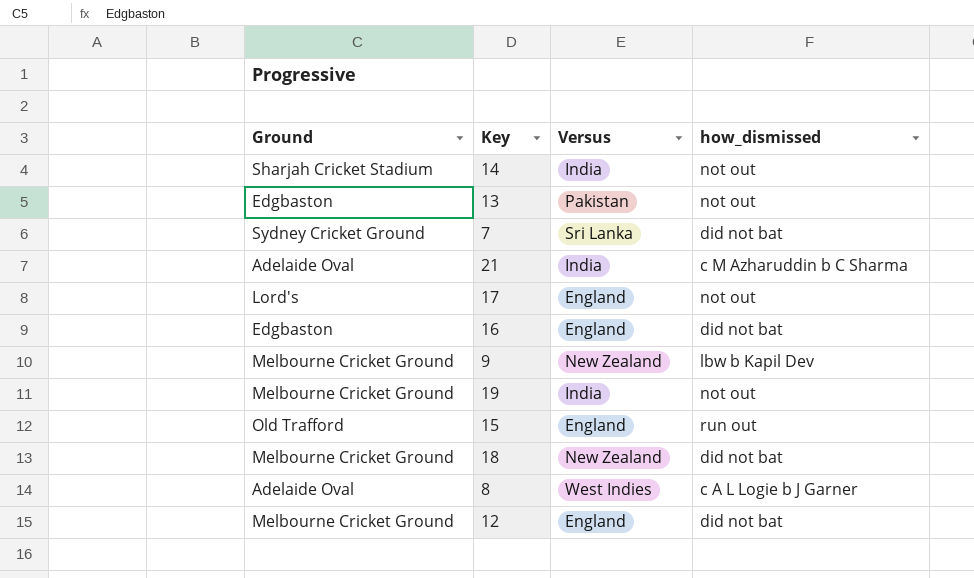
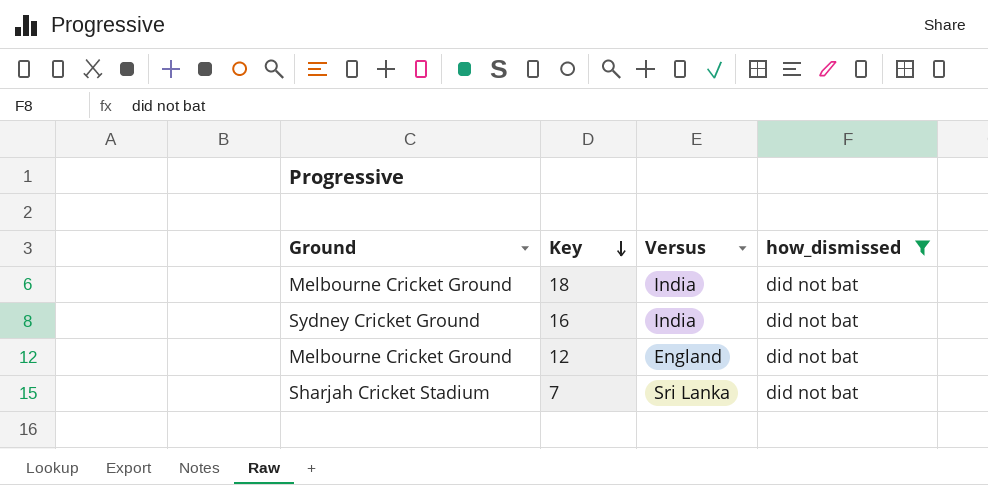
filter: none -> how_dismissed = did not bat
row order: none -> Key descending
18 | Versus: New Zealand -> India
16 | Ground: Edgbaston -> Sydney Cricket Ground
16 | Versus: England -> India
7 | Ground: Sydney Cricket Ground -> Sharjah Cricket Stadium

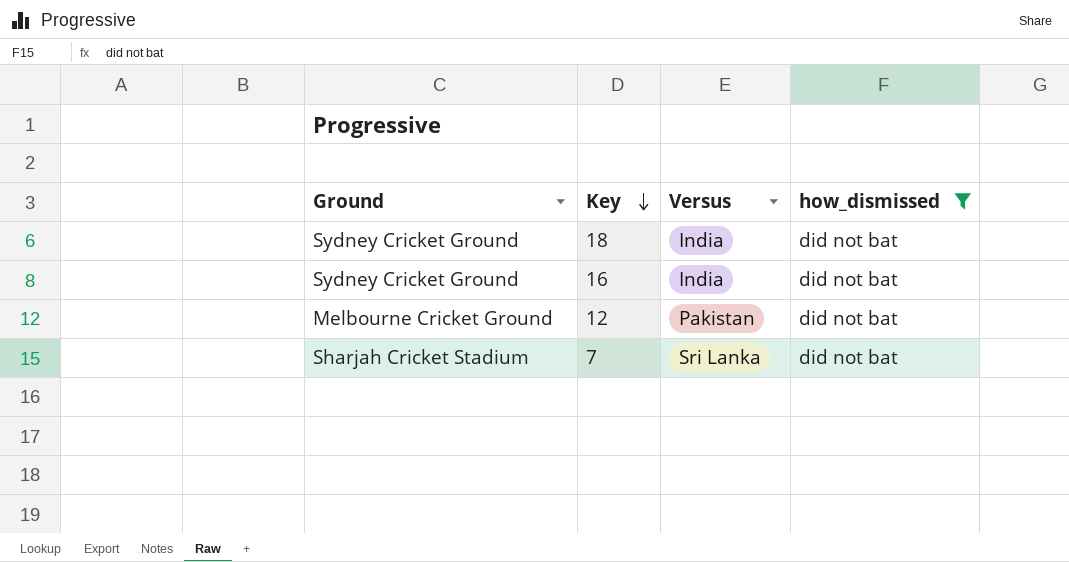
18 | Ground: Melbourne Cricket Ground -> Sydney Cricket Ground
12 | Versus: England -> Pakistan

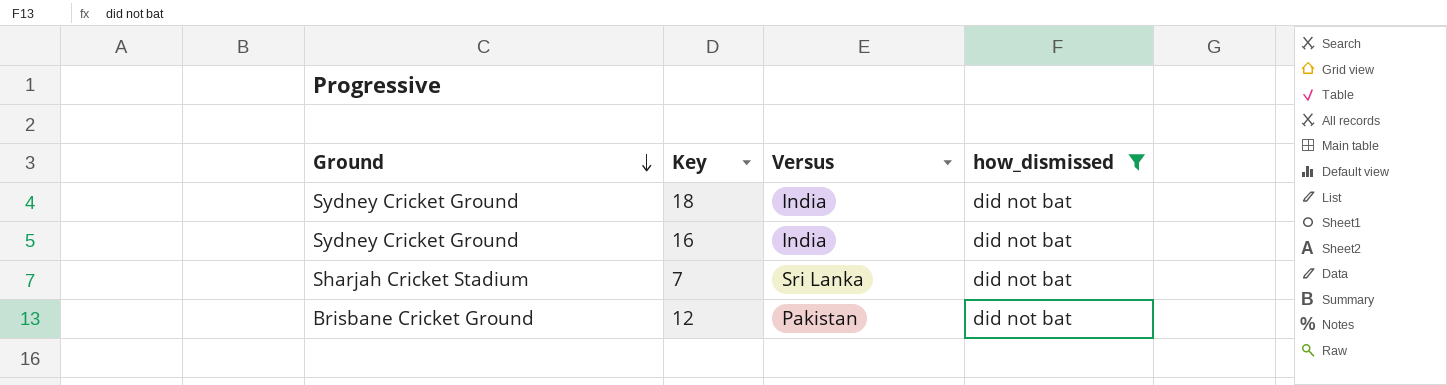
row order: Key descending -> Ground descending
12 | Ground: Melbourne Cricket Ground -> Brisbane Cricket Ground

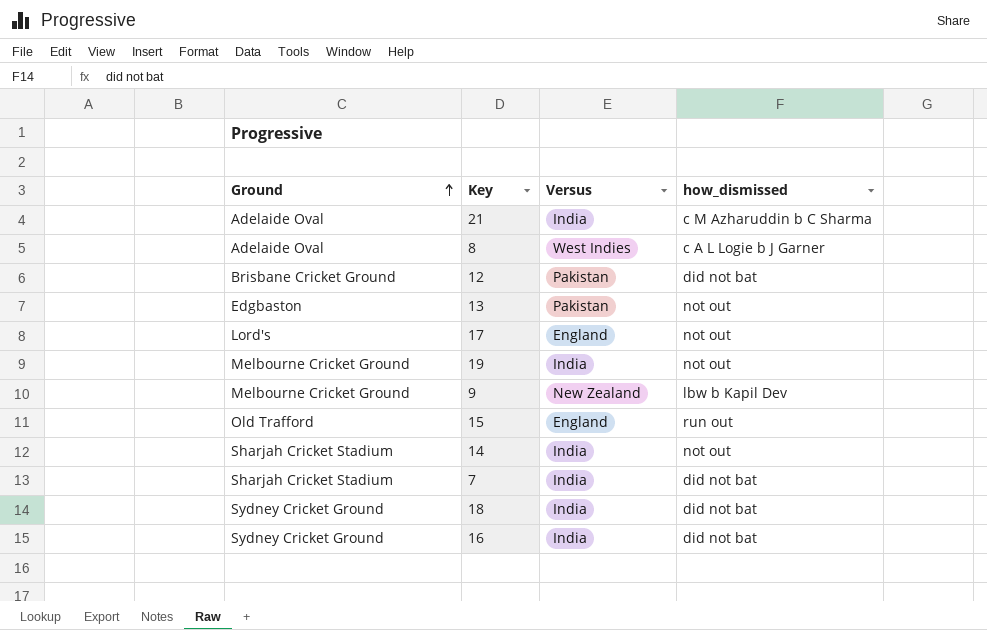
filter: how_dismissed = did not bat -> none
row order: Ground descending -> Ground ascending
7 | Versus: Sri Lanka -> India

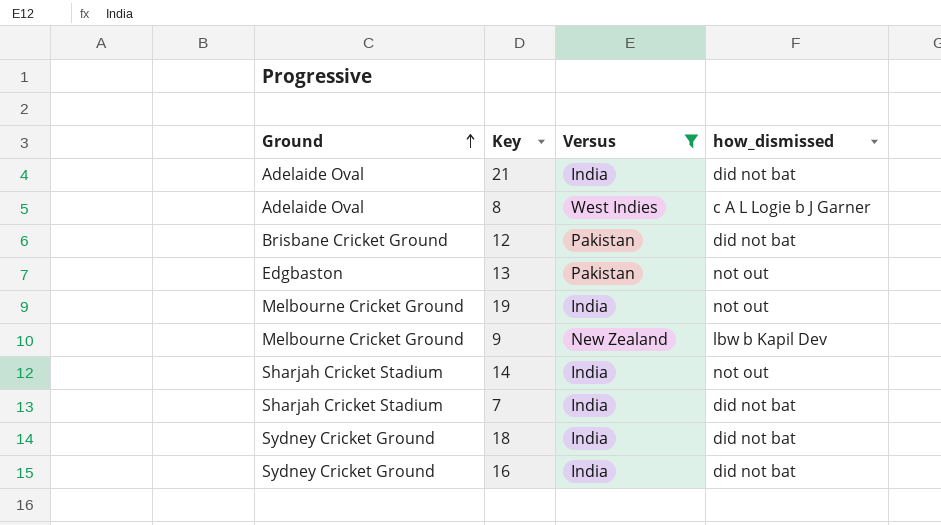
filter: none -> Versus != England
21 | how_dismissed: c M Azharuddin b C Sharma -> did not bat

